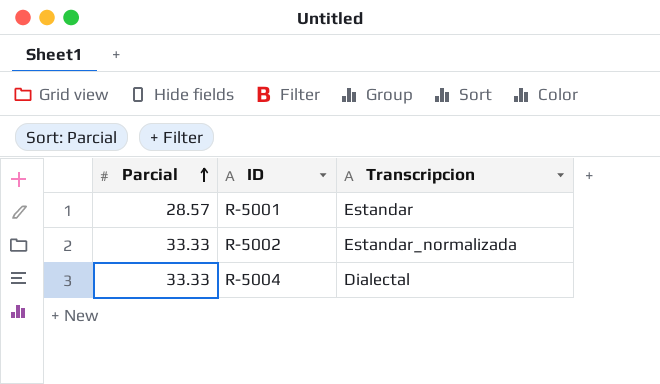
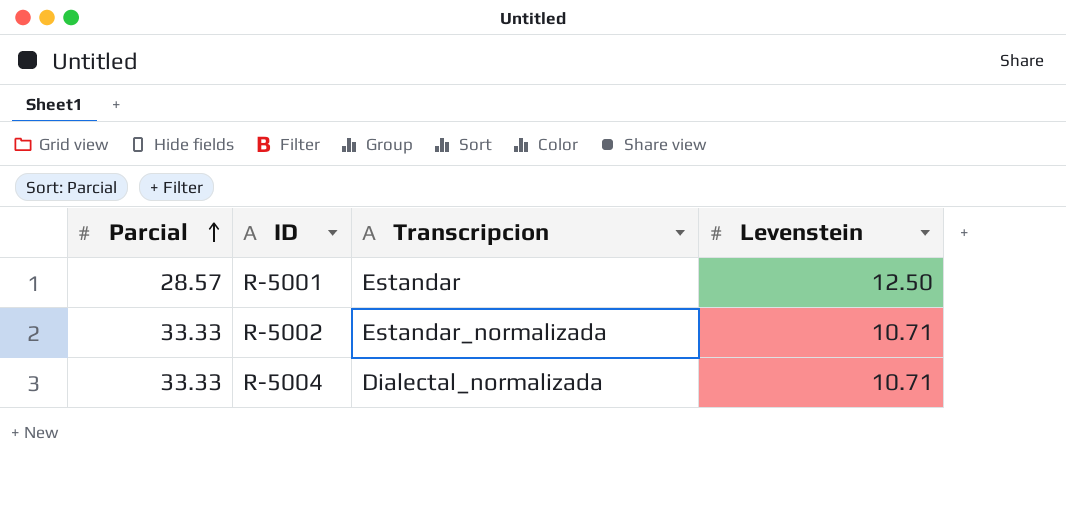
column Levenstein | position: none -> 4
R-5004 | Transcripcion: Dialectal -> Dialectal_normalizada

